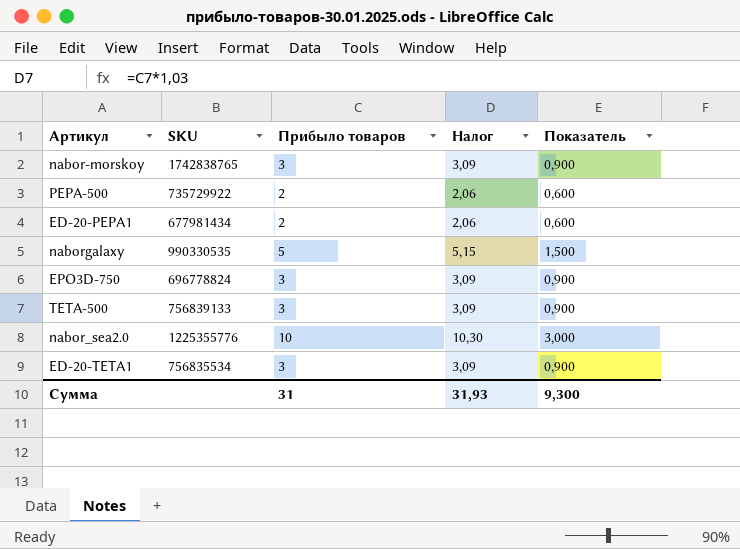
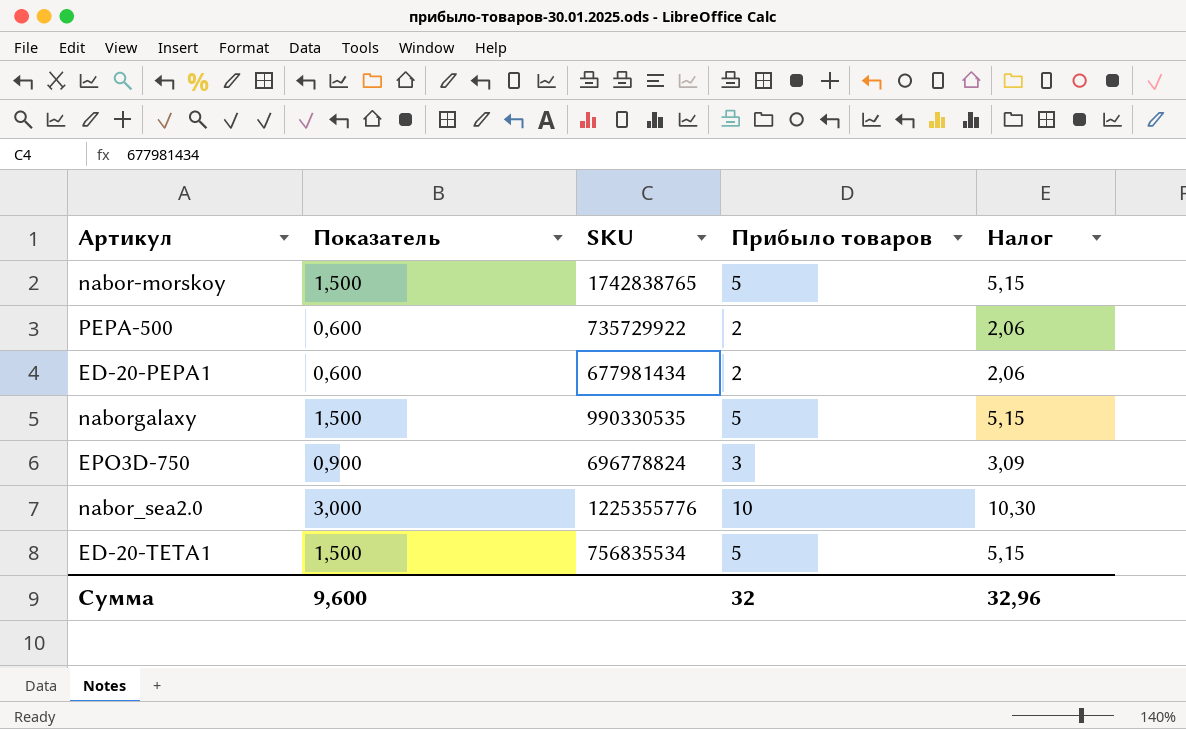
column Показатель | position: 5 -> 2
row TETA-500: 756839133 | 3 | 3,09 | 0,900 -> none
nabor-morskoy | Показатель: 0,900 -> 1,500
nabor-morskoy | Прибыло товаров: 3 -> 5
nabor-morskoy | Налог: 3,09 -> 5,15
ED-20-TETA1 | Показатель: 0,900 -> 1,500
ED-20-TETA1 | Прибыло товаров: 3 -> 5
ED-20-TETA1 | Налог: 3,09 -> 5,15
Сумма | Показатель: 9,300 -> 9,600
Сумма | Прибыло товаров: 31 -> 32
Сумма | Налог: 31,93 -> 32,96

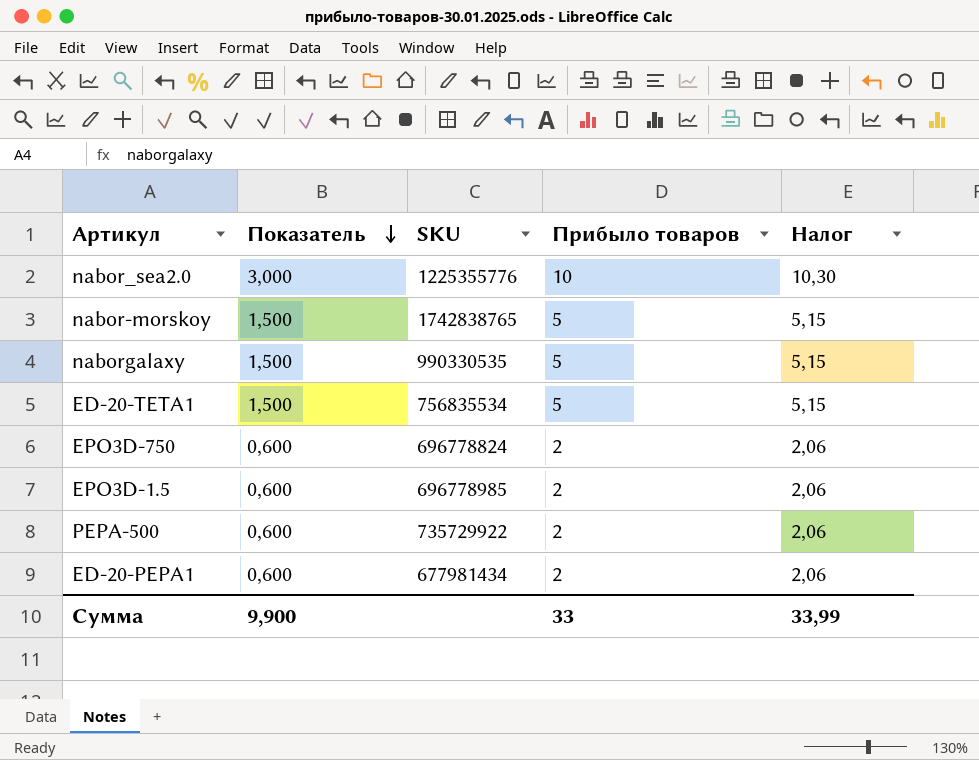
row order: none -> Показатель descending
EPO3D-750 | Показатель: 0,900 -> 0,600
EPO3D-750 | Прибыло товаров: 3 -> 2
EPO3D-750 | Налог: 3,09 -> 2,06
row EPO3D-1.5: none -> 0,600 | 696778985 | 2 | 2,06
Сумма | Показатель: 9,600 -> 9,900
Сумма | Прибыло товаров: 32 -> 33
Сумма | Налог: 32,96 -> 33,99

